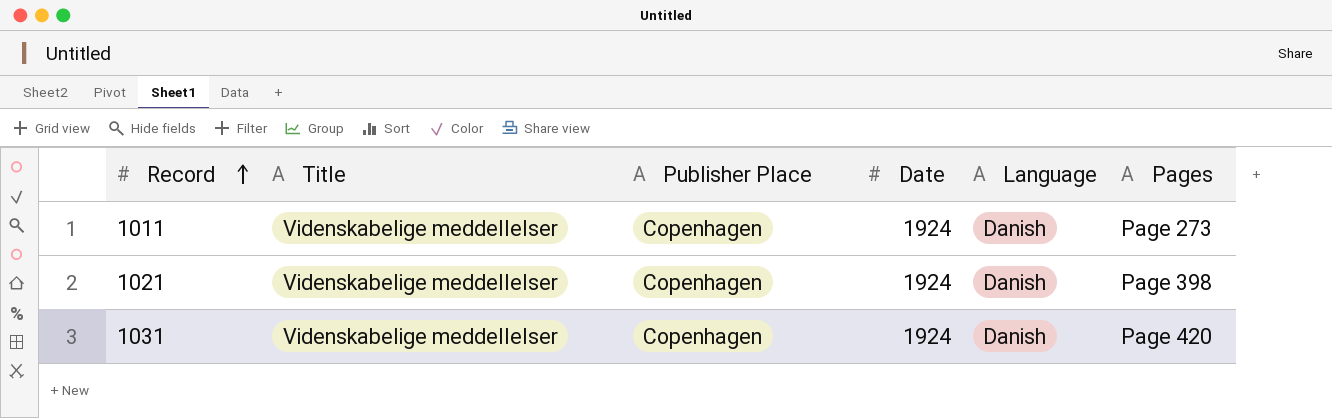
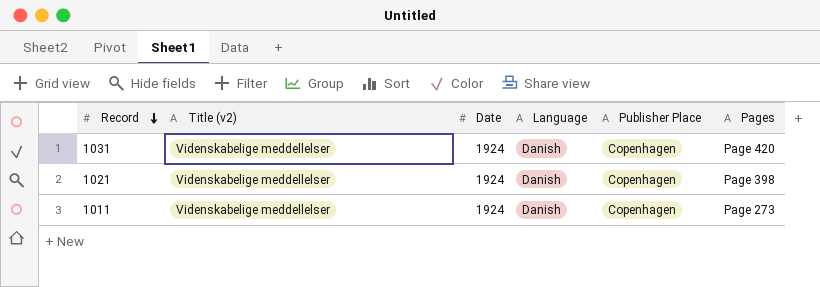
row order: Record ascending -> Record descending
column name: Title -> Title (v2)
column Publisher Place | position: 3 -> 5

